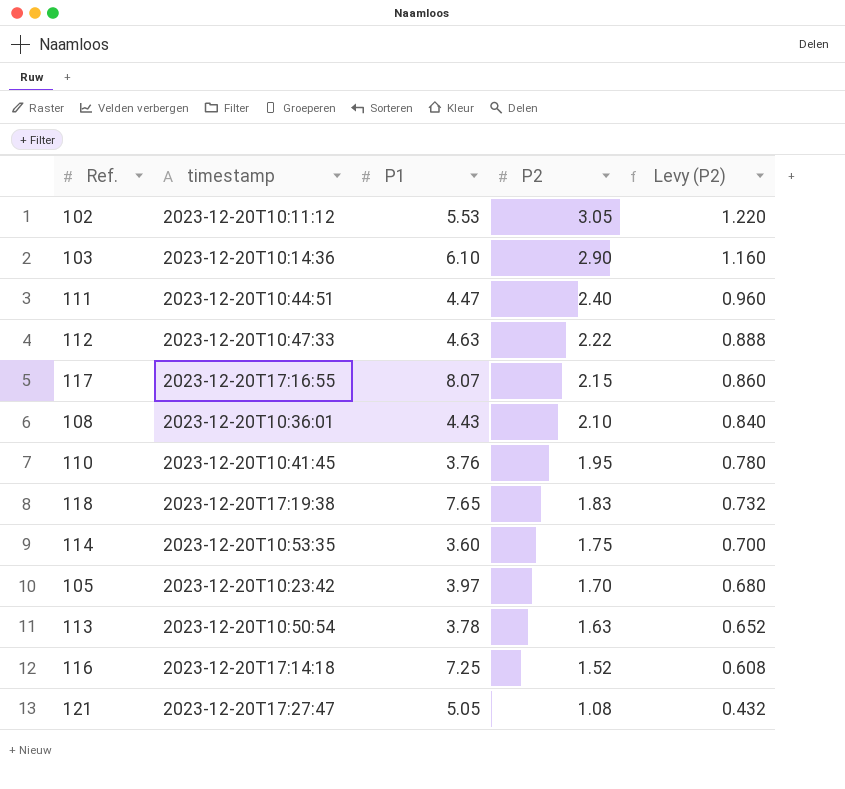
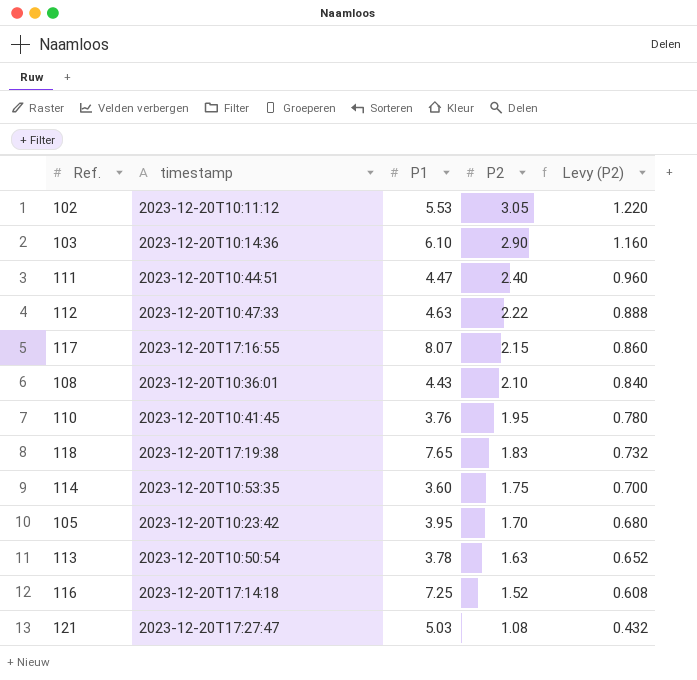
105 | P1: 3.97 -> 3.95
121 | P1: 5.05 -> 5.03

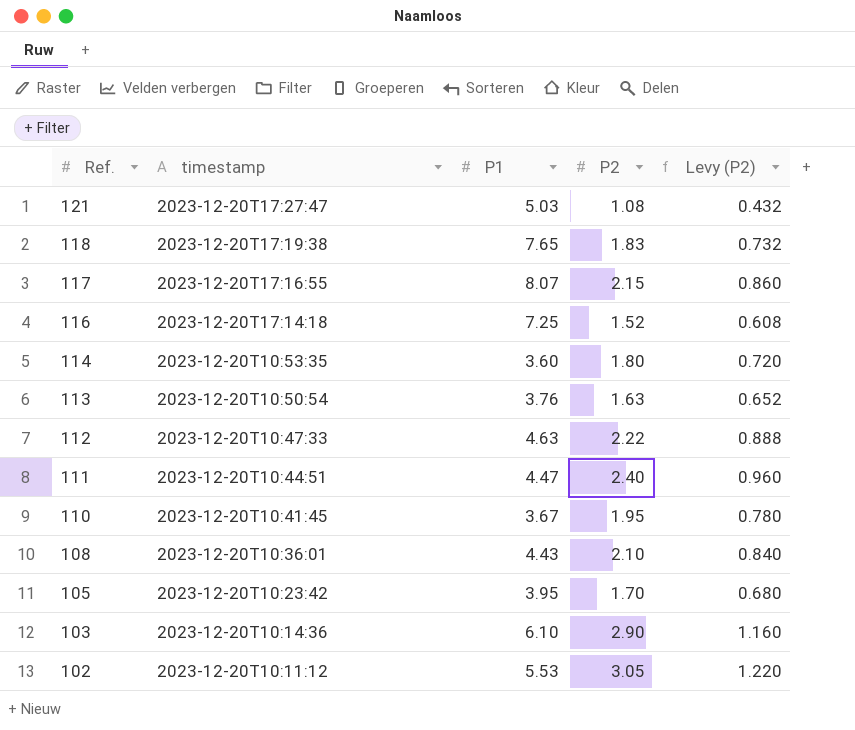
row order: P2 descending -> Ref. descending
114 | P2: 1.75 -> 1.80
114 | Levy (P2): 0.700 -> 0.720
113 | P1: 3.78 -> 3.76
110 | P1: 3.76 -> 3.67

